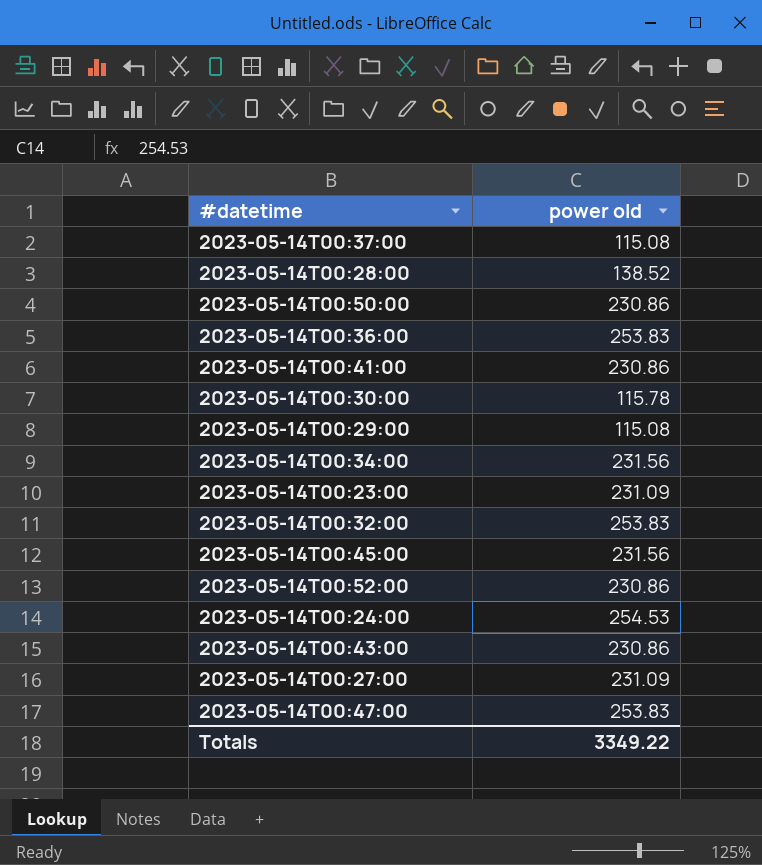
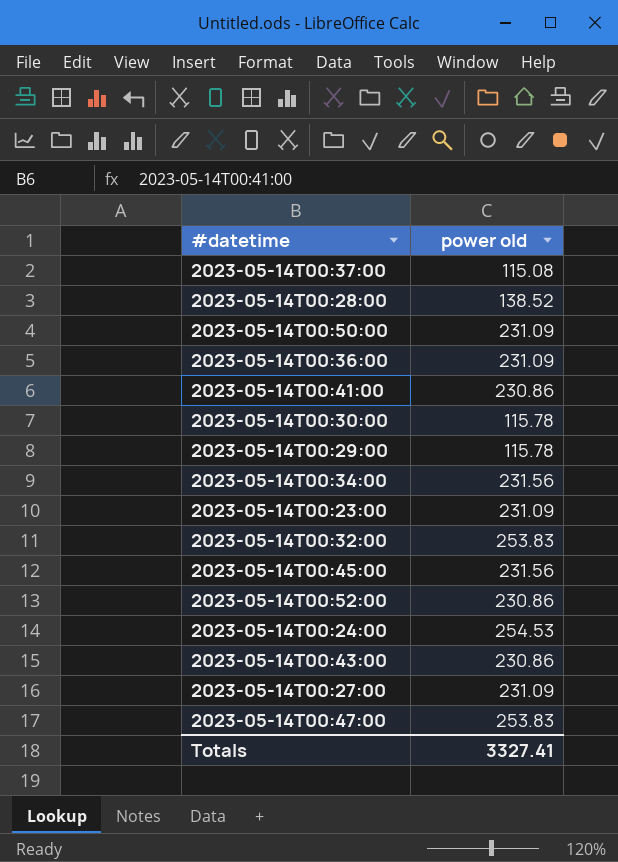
2023-05-14T00:50:00 | power old: 230.86 -> 231.09
2023-05-14T00:36:00 | power old: 253.83 -> 231.09
2023-05-14T00:29:00 | power old: 115.08 -> 115.78
Totals | power old: 3349.22 -> 3327.41

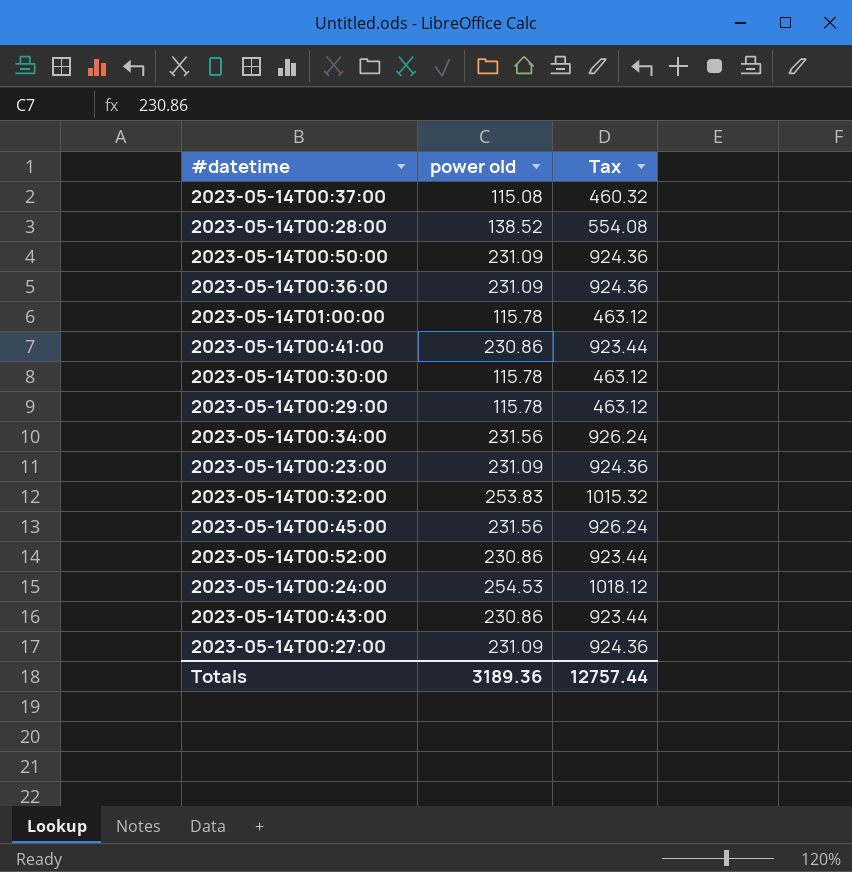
column Tax | formula: none -> [power old] * 4
row 2023-05-14T00:47:00: 253.83 -> none
row 2023-05-14T01:00:00: none -> 115.78 | 463.12
Totals | power old: 3327.41 -> 3189.36

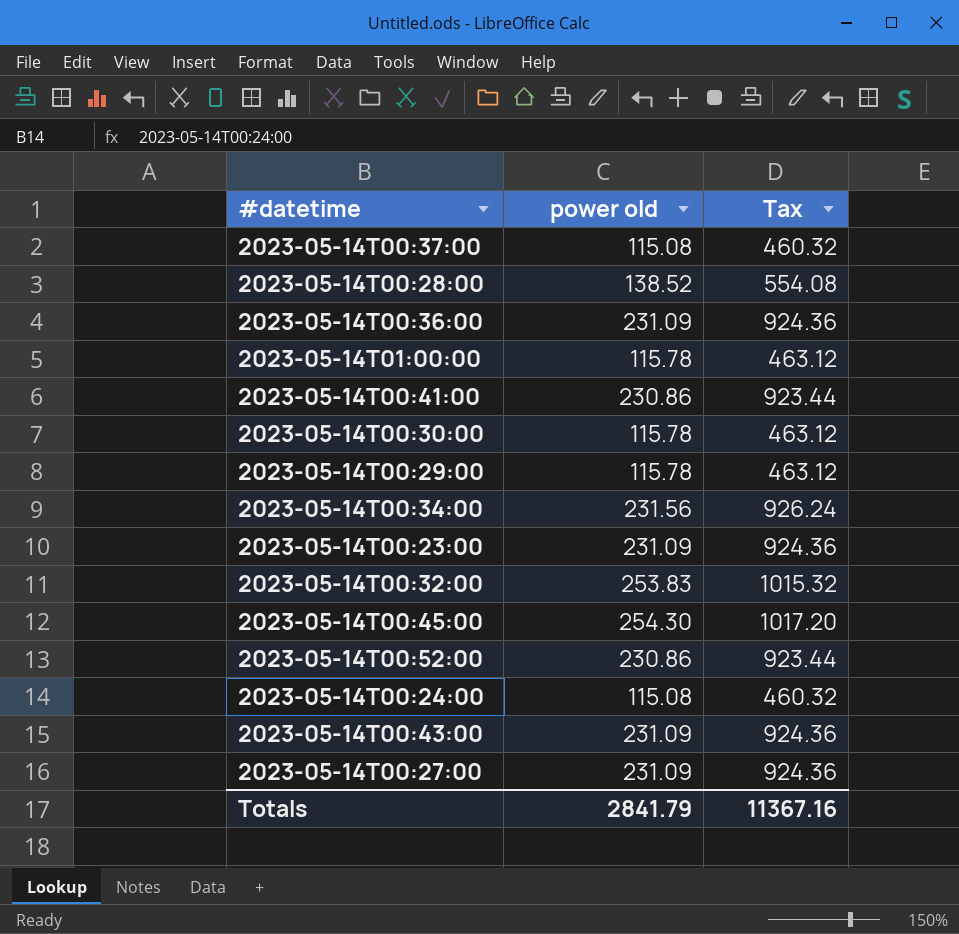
row 2023-05-14T00:50:00: 231.09 | 924.36 -> none
2023-05-14T00:45:00 | power old: 231.56 -> 254.30
2023-05-14T00:45:00 | Tax: 926.24 -> 1017.20
2023-05-14T00:24:00 | power old: 254.53 -> 115.08
2023-05-14T00:24:00 | Tax: 1018.12 -> 460.32
2023-05-14T00:43:00 | power old: 230.86 -> 231.09
2023-05-14T00:43:00 | Tax: 923.44 -> 924.36
Totals | power old: 3189.36 -> 2841.79
Totals | Tax: 12757.44 -> 11367.16

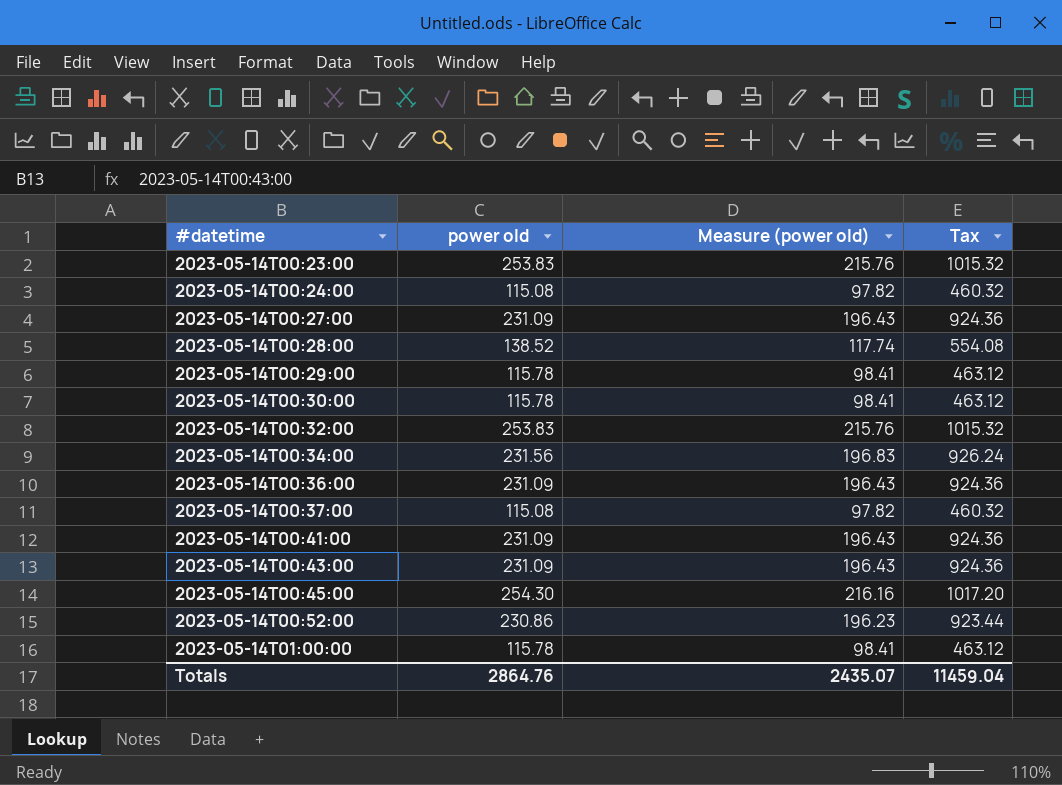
row order: none -> #datetime ascending
column Measure (power old) | formula: none -> [power old] * 0.85
2023-05-14T00:23:00 | power old: 231.09 -> 253.83
2023-05-14T00:23:00 | Tax: 924.36 -> 1015.32
2023-05-14T00:41:00 | power old: 230.86 -> 231.09
2023-05-14T00:41:00 | Tax: 923.44 -> 924.36
Totals | power old: 2841.79 -> 2864.76
Totals | Tax: 11367.16 -> 11459.04

